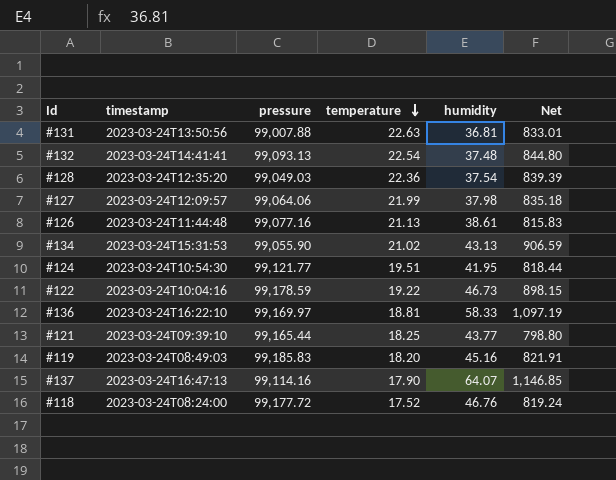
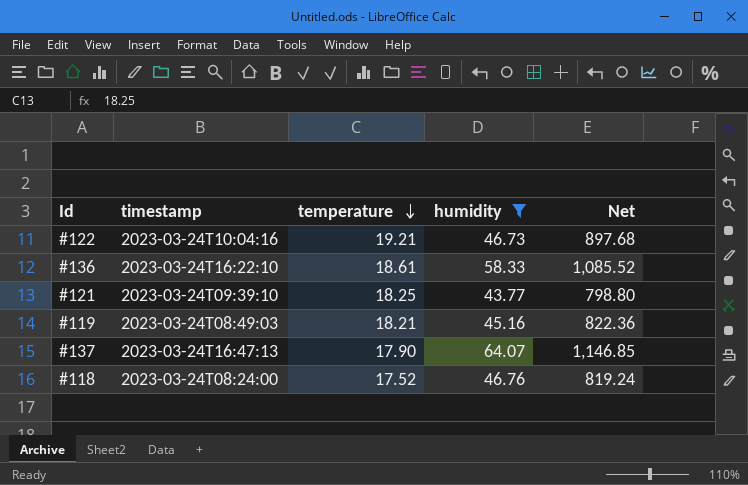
filter: none -> humidity >= 43.77
column pressure | position: 3 -> none
#122 | temperature: 19.22 -> 19.21
#122 | Net: 898.15 -> 897.68
#136 | temperature: 18.81 -> 18.61
#136 | Net: 1,097.19 -> 1,085.52
#119 | temperature: 18.20 -> 18.21
#119 | Net: 821.91 -> 822.36

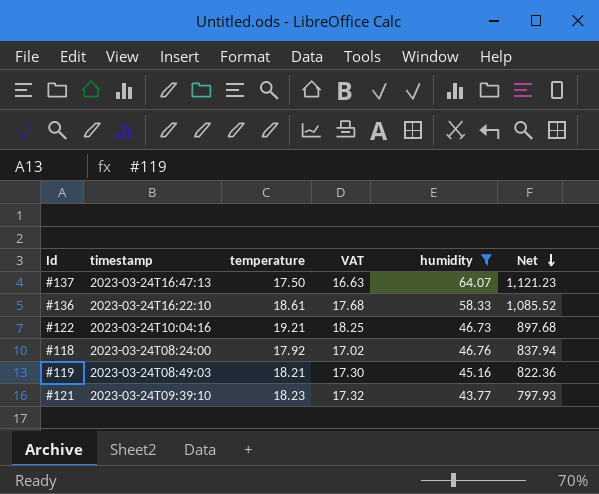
row order: temperature descending -> Net descending
column VAT | formula: none -> [temperature] * 0.95
#137 | temperature: 17.90 -> 17.50
#137 | Net: 1,146.85 -> 1,121.23
#118 | temperature: 17.52 -> 17.92
#118 | Net: 819.24 -> 837.94
#121 | temperature: 18.25 -> 18.23
#121 | Net: 798.80 -> 797.93

